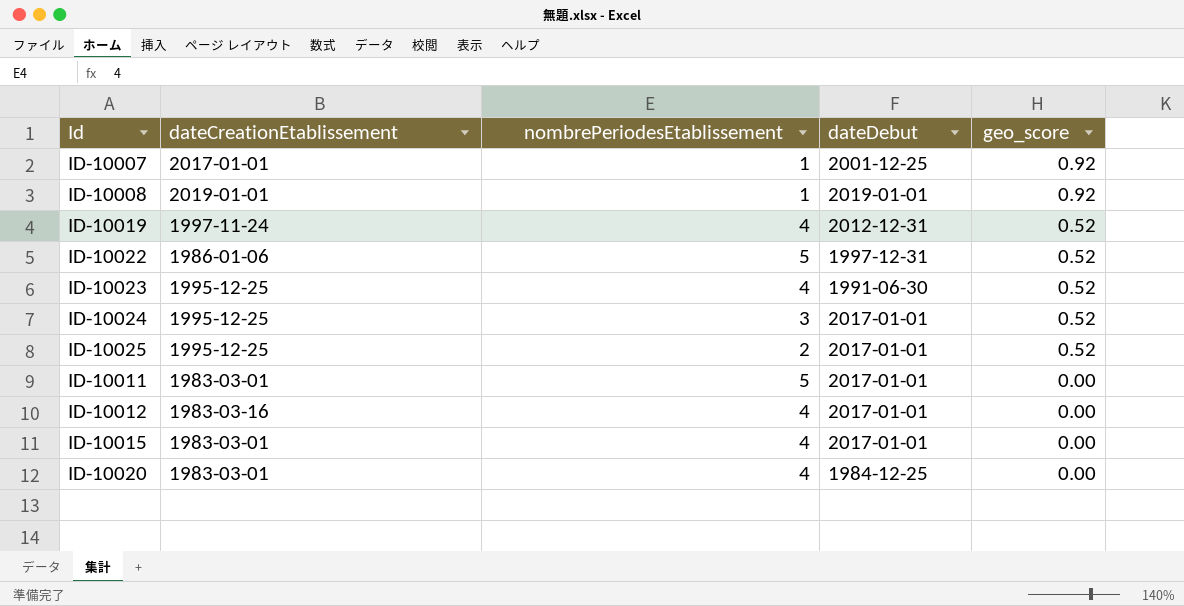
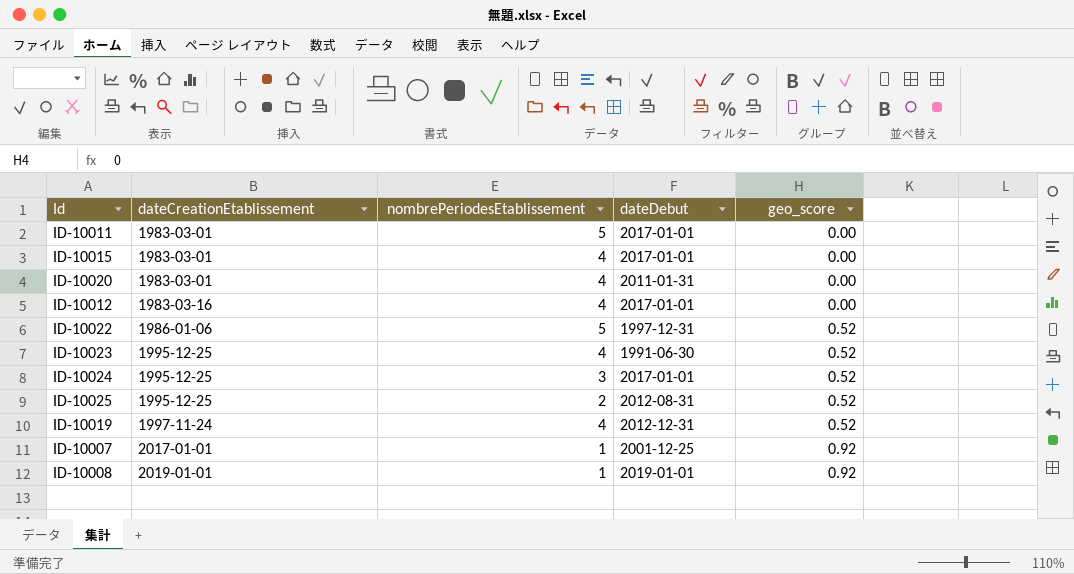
row order: geo_score descending -> dateCreationEtablissement ascending
ID-10020 | dateDebut: 1984-12-25 -> 2011-01-31
ID-10025 | dateDebut: 2017-01-01 -> 2012-08-31

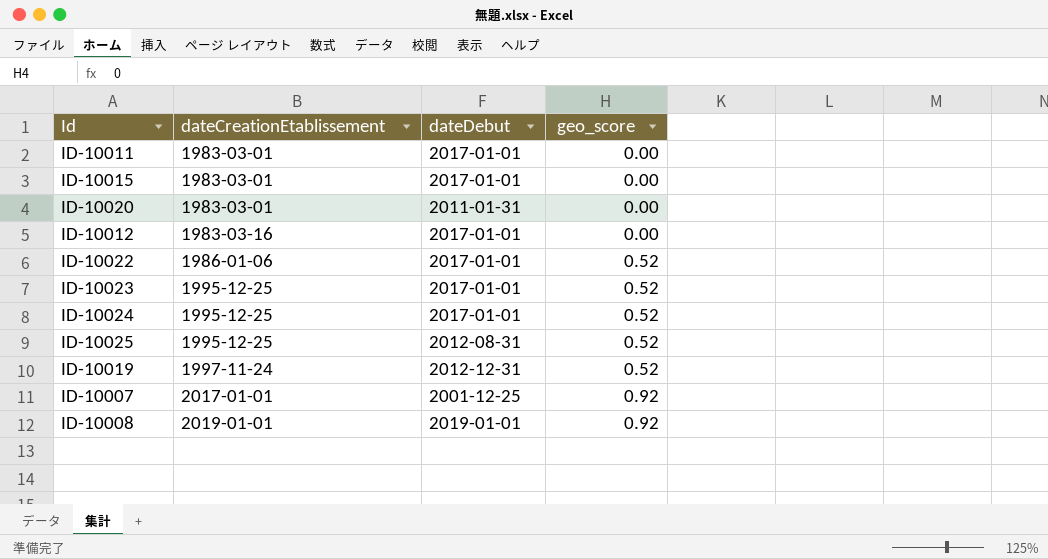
column nombrePeriodesEtablissement | position: 3 -> none
ID-10022 | dateDebut: 1997-12-31 -> 2017-01-01
ID-10023 | dateDebut: 1991-06-30 -> 2017-01-01

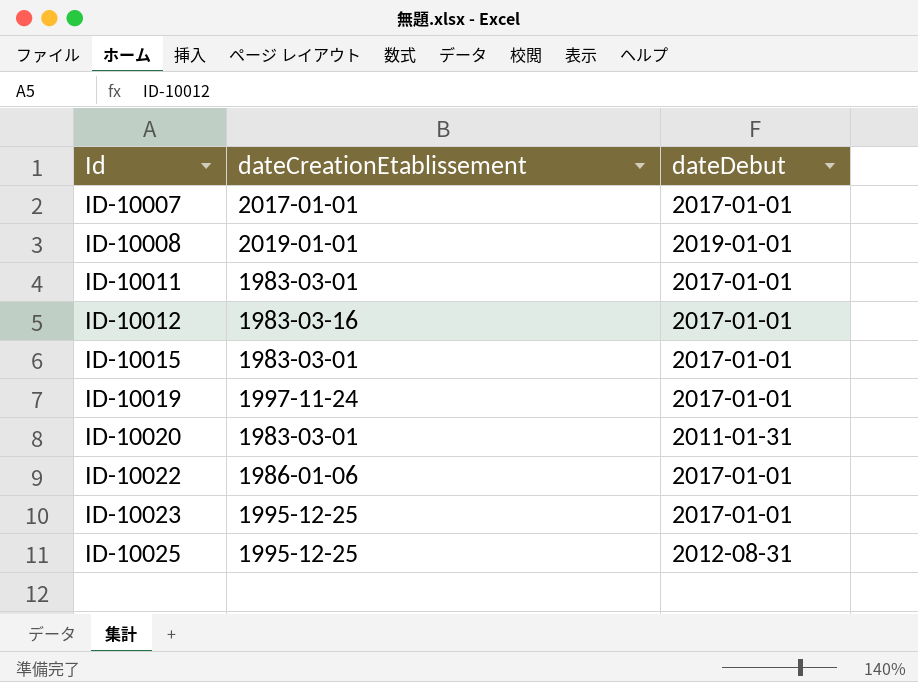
row order: dateCreationEtablissement ascending -> Id ascending
column geo_score | position: 4 -> none
row ID-10024: 1995-12-25 | 2017-01-01 | 0.52 -> none
ID-10007 | dateDebut: 2001-12-25 -> 2017-01-01
ID-10019 | dateDebut: 2012-12-31 -> 2017-01-01

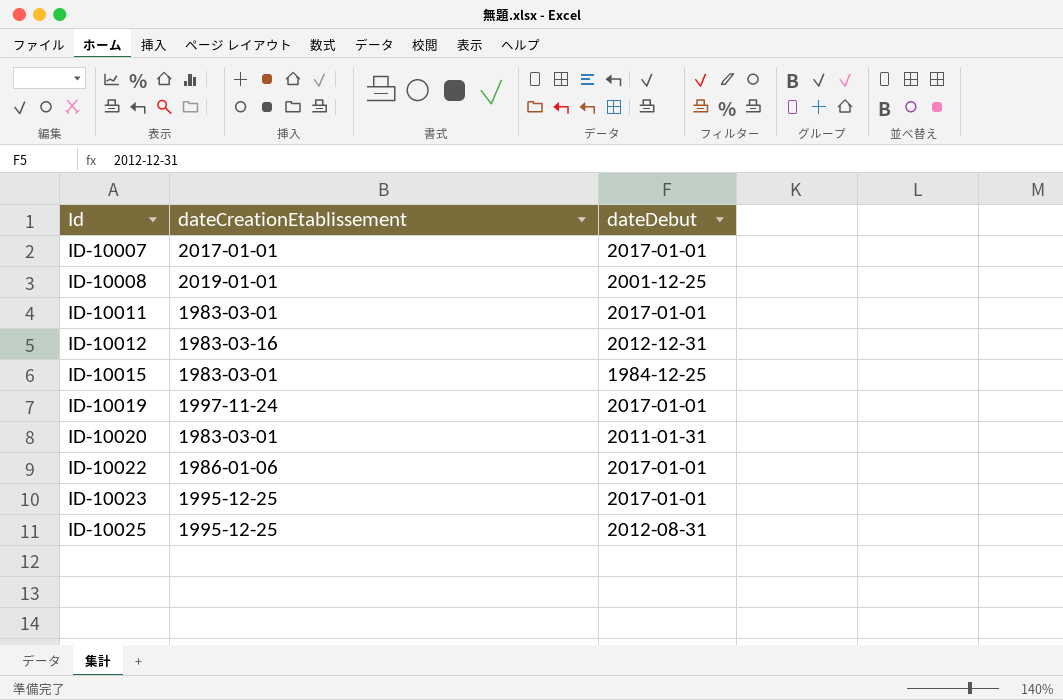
ID-10008 | dateDebut: 2019-01-01 -> 2001-12-25
ID-10012 | dateDebut: 2017-01-01 -> 2012-12-31
ID-10015 | dateDebut: 2017-01-01 -> 1984-12-25

